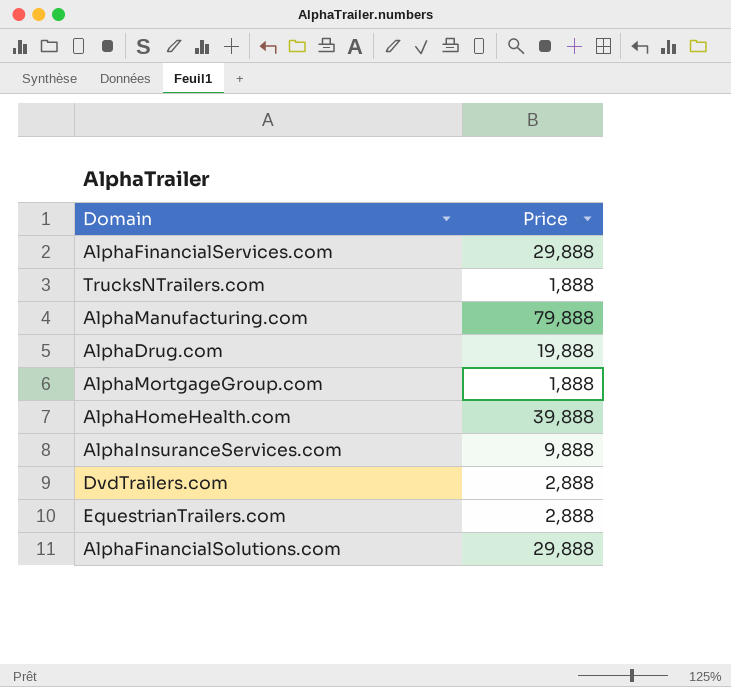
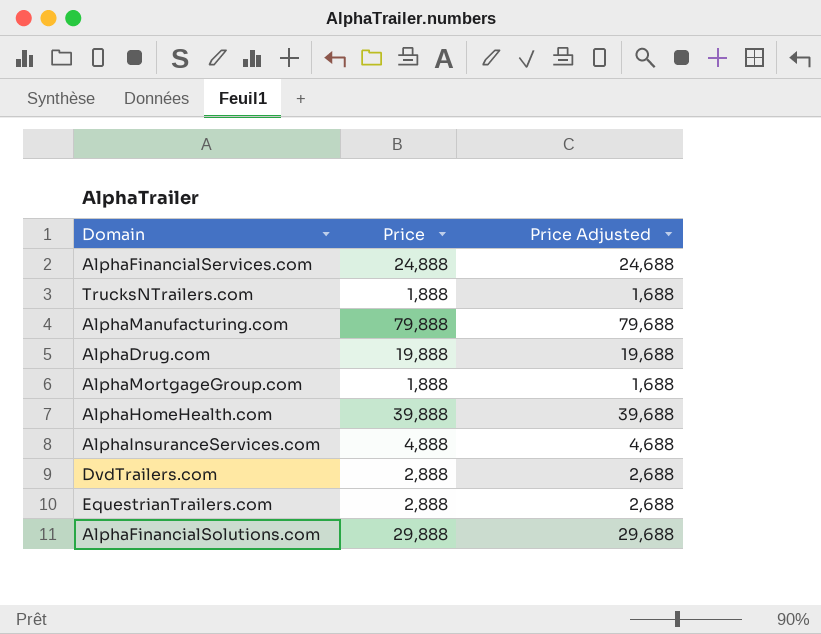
column Price Adjusted | formula: none -> [Price] - 200
AlphaFinancialServices.com | Price: 29,888 -> 24,888
AlphaInsuranceServices.com | Price: 9,888 -> 4,888

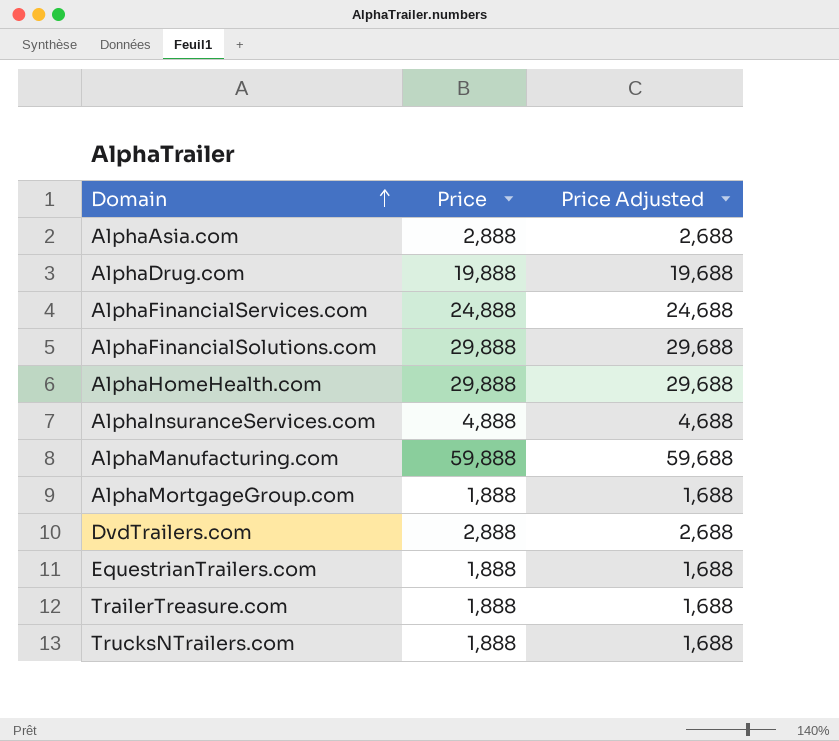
row order: none -> Domain ascending
row AlphaAsia.com: none -> 2,888 | 2,688
AlphaHomeHealth.com | Price: 39,888 -> 29,888
AlphaHomeHealth.com | Price Adjusted: 39,688 -> 29,688
AlphaManufacturing.com | Price: 79,888 -> 59,888
AlphaManufacturing.com | Price Adjusted: 79,688 -> 59,688
EquestrianTrailers.com | Price: 2,888 -> 1,888
EquestrianTrailers.com | Price Adjusted: 2,688 -> 1,688
row TrailerTreasure.com: none -> 1,888 | 1,688

